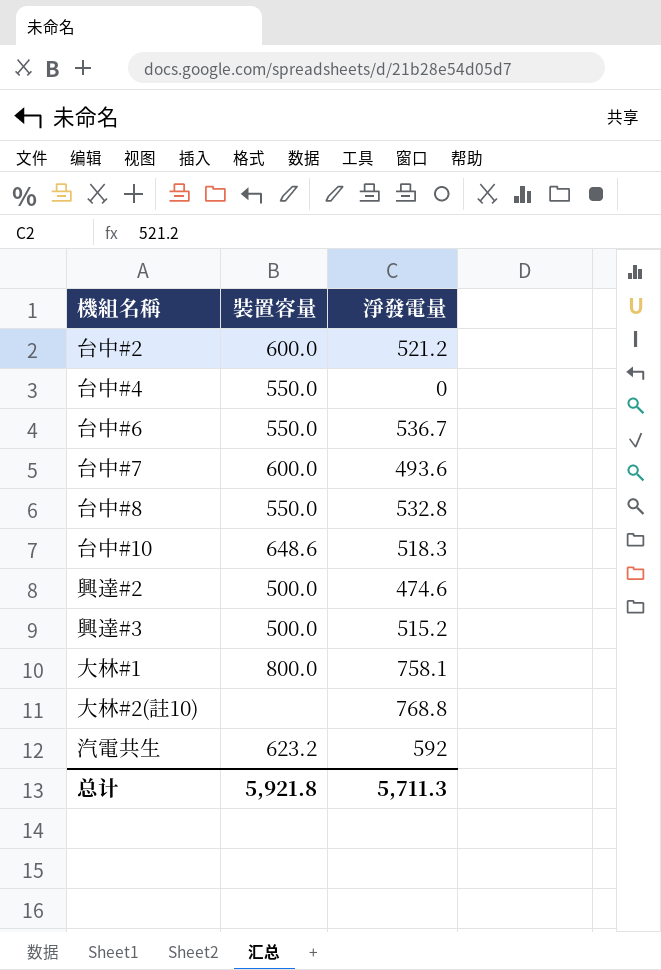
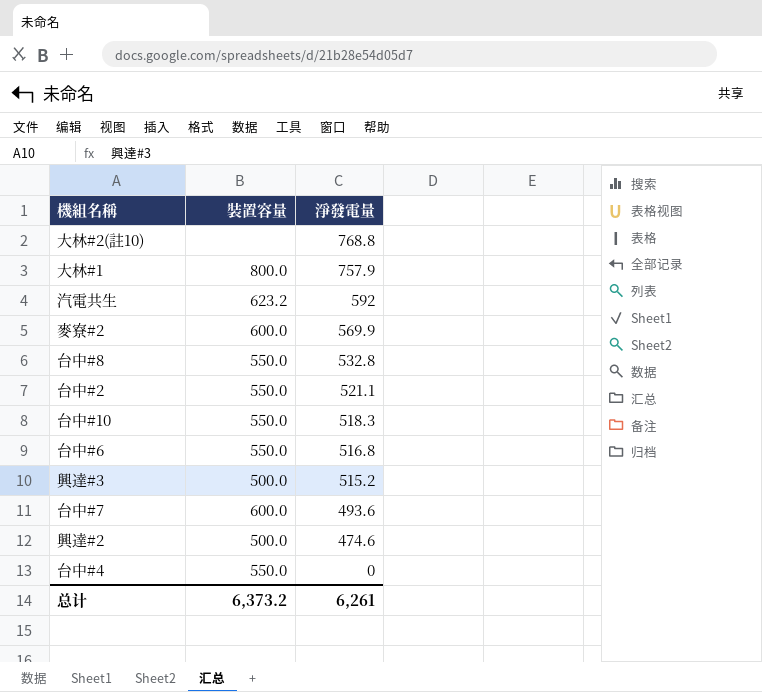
row order: none -> 淨發電量 descending
大林#1 | 淨發電量: 758.1 -> 757.9
row 麥寮#2: none -> 600.0 | 569.9
台中#2 | 裝置容量: 600.0 -> 550.0
台中#2 | 淨發電量: 521.2 -> 521.1
台中#10 | 裝置容量: 648.6 -> 550.0
台中#6 | 淨發電量: 536.7 -> 516.8
总计 | 裝置容量: 5,921.8 -> 6,373.2
总计 | 淨發電量: 5,711.3 -> 6,261

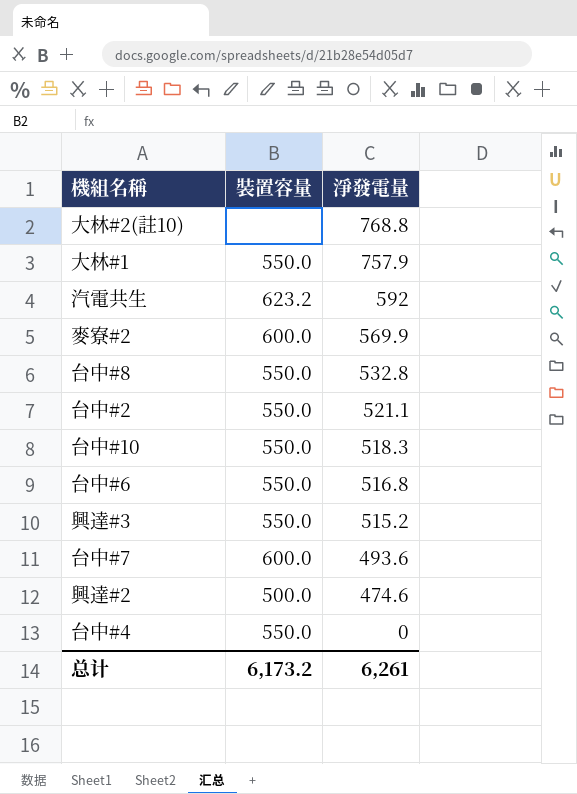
大林#1 | 裝置容量: 800.0 -> 550.0
興達#3 | 裝置容量: 500.0 -> 550.0
总计 | 裝置容量: 6,373.2 -> 6,173.2

